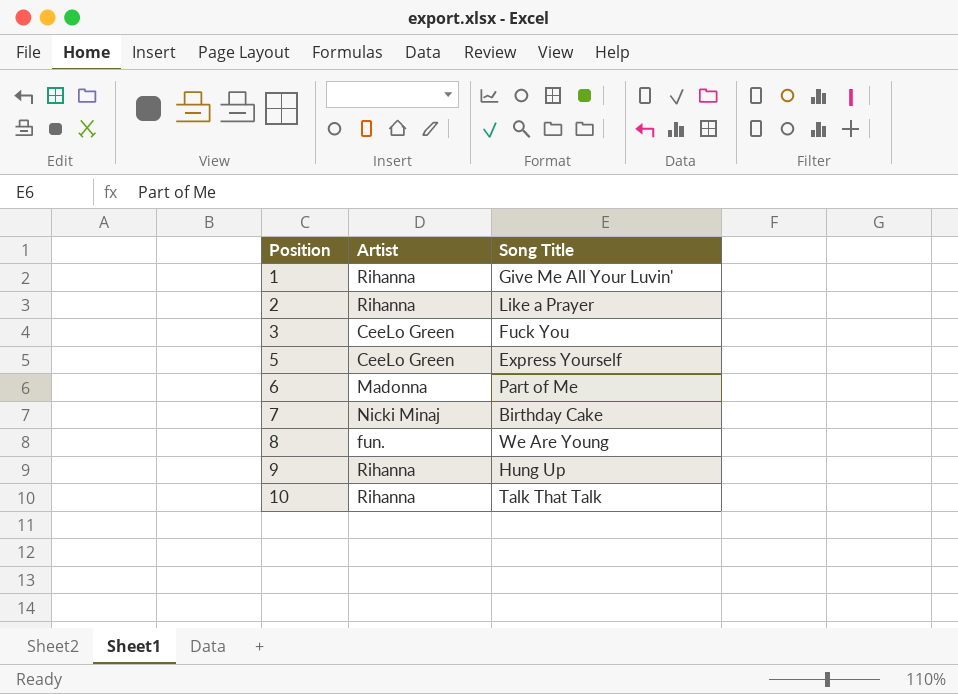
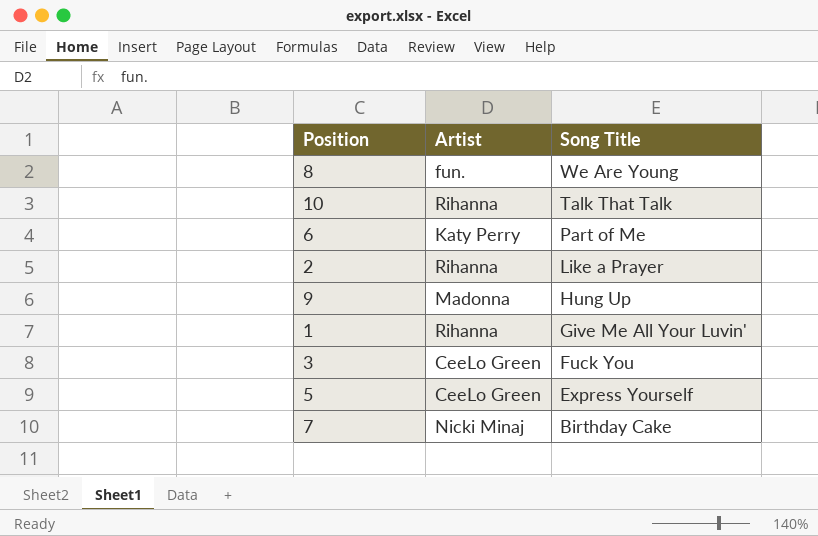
row order: Position ascending -> Song Title descending
6 | Artist: Madonna -> Katy Perry
9 | Artist: Rihanna -> Madonna

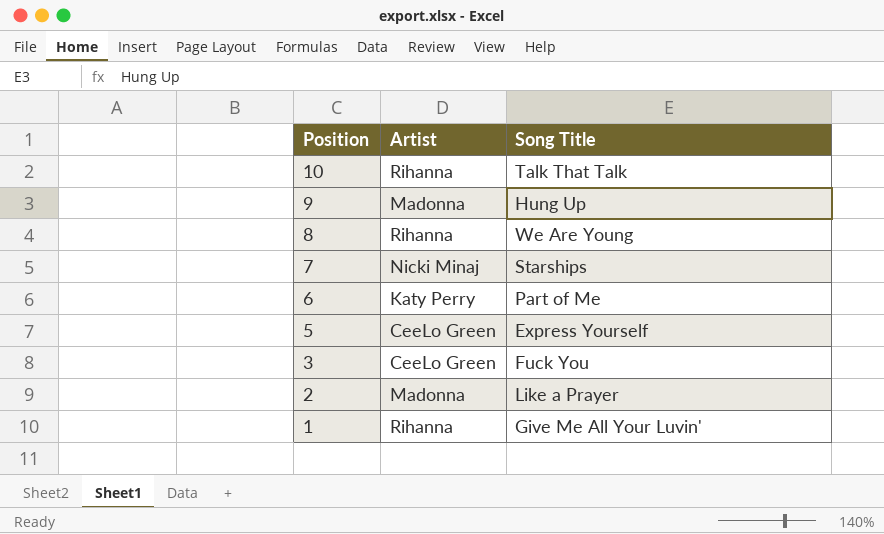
row order: Song Title descending -> Position descending
8 | Artist: fun. -> Rihanna
7 | Song Title: Birthday Cake -> Starships
2 | Artist: Rihanna -> Madonna

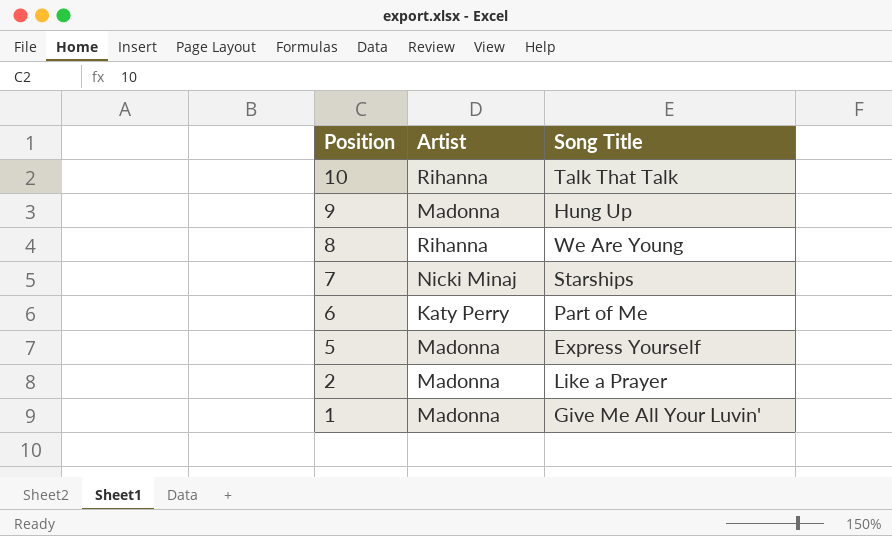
row 3: CeeLo Green | Fuck You -> none
5 | Artist: CeeLo Green -> Madonna
1 | Artist: Rihanna -> Madonna

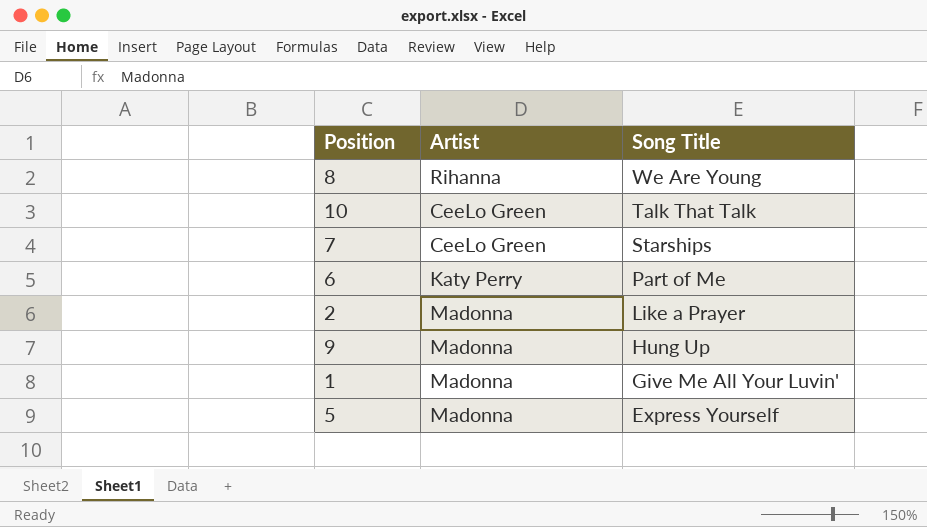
row order: Position descending -> Song Title descending
10 | Artist: Rihanna -> CeeLo Green
7 | Artist: Nicki Minaj -> CeeLo Green

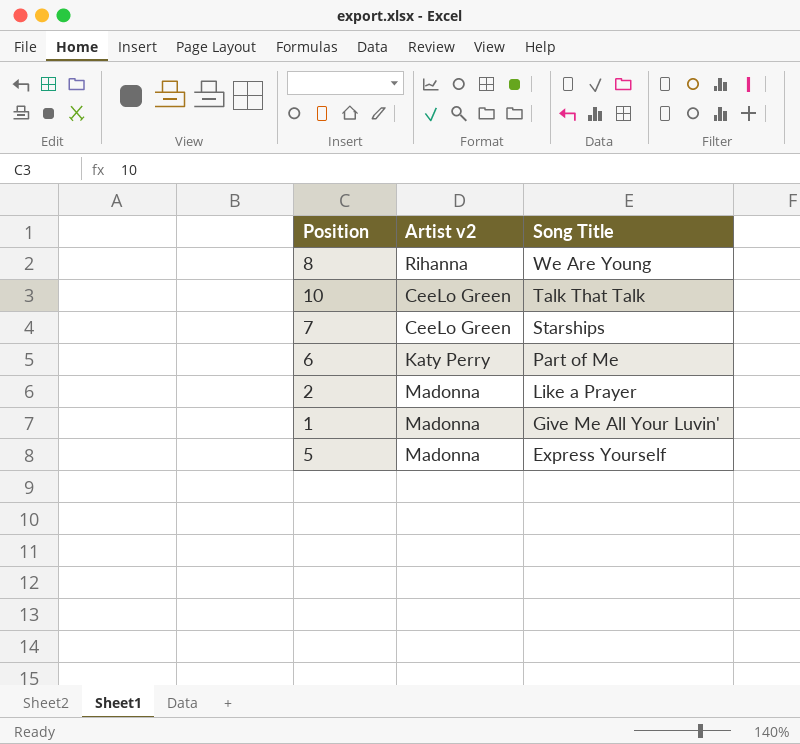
column name: Artist -> Artist v2
row 9: Madonna | Hung Up -> none

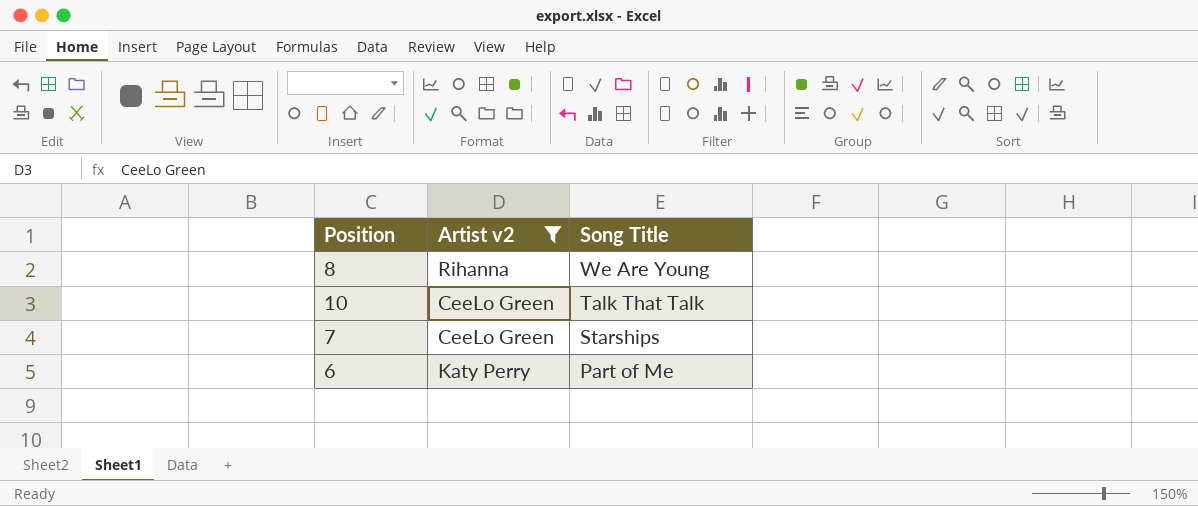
filter: none -> Artist v2 != Madonna

